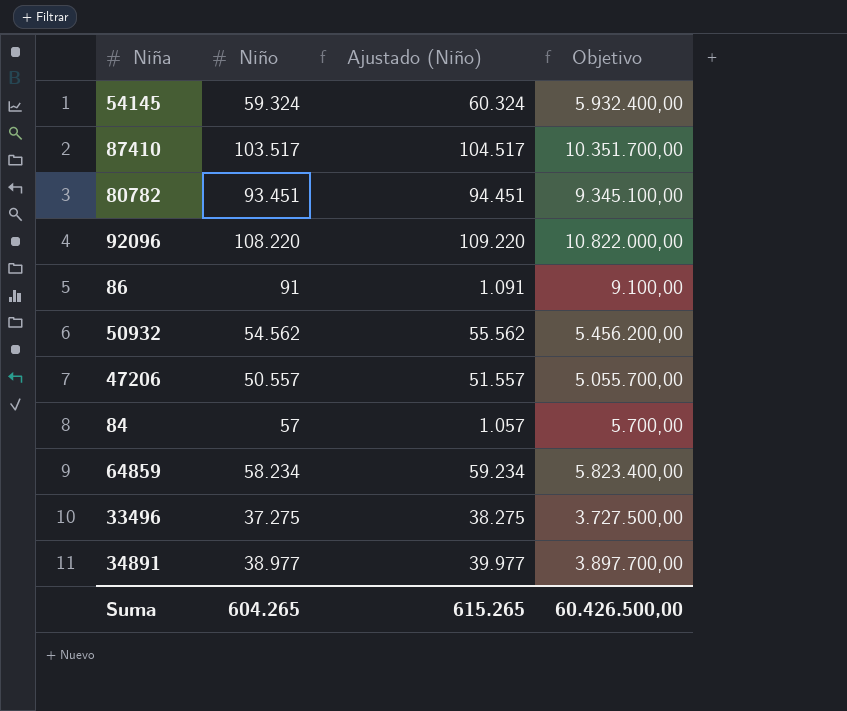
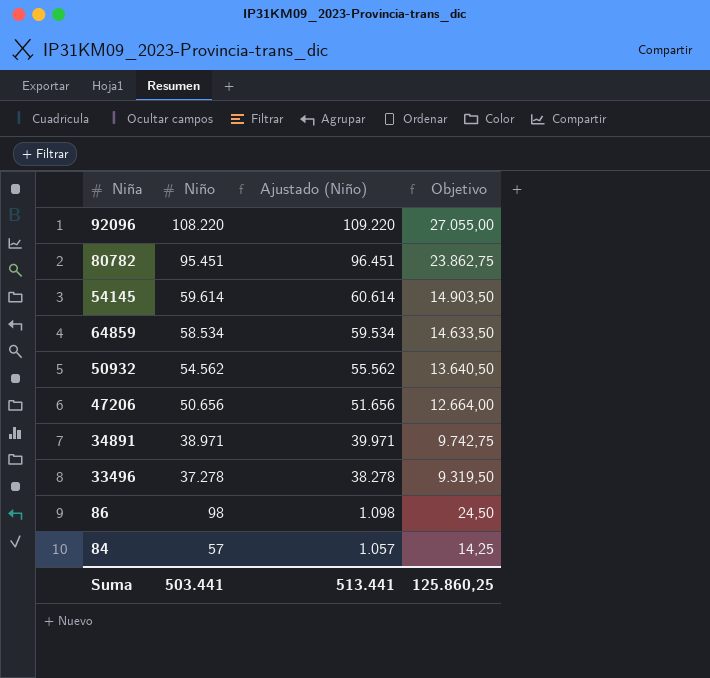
row order: none -> Niño descending
column Objetivo | formula: [Niño] * 100 -> [Niño] * 0,25
row 87410: 103.517 | 104.517 | 10.351.700,00 -> none
80782 | Niño: 93.451 -> 95.451
80782 | Ajustado (Niño): 94.451 -> 96.451
54145 | Niño: 59.324 -> 59.614
54145 | Ajustado (Niño): 60.324 -> 60.614
64859 | Niño: 58.234 -> 58.534
64859 | Ajustado (Niño): 59.234 -> 59.534
47206 | Niño: 50.557 -> 50.656
47206 | Ajustado (Niño): 51.557 -> 51.656
34891 | Niño: 38.977 -> 38.971
34891 | Ajustado (Niño): 39.977 -> 39.971
33496 | Niño: 37.275 -> 37.278
33496 | Ajustado (Niño): 38.275 -> 38.278
86 | Niño: 91 -> 98
86 | Ajustado (Niño): 1.091 -> 1.098
Suma | Niño: 604.265 -> 503.441
Suma | Ajustado (Niño): 615.265 -> 513.441
Suma | Objetivo: 60.426.500,00 -> 125.860,25

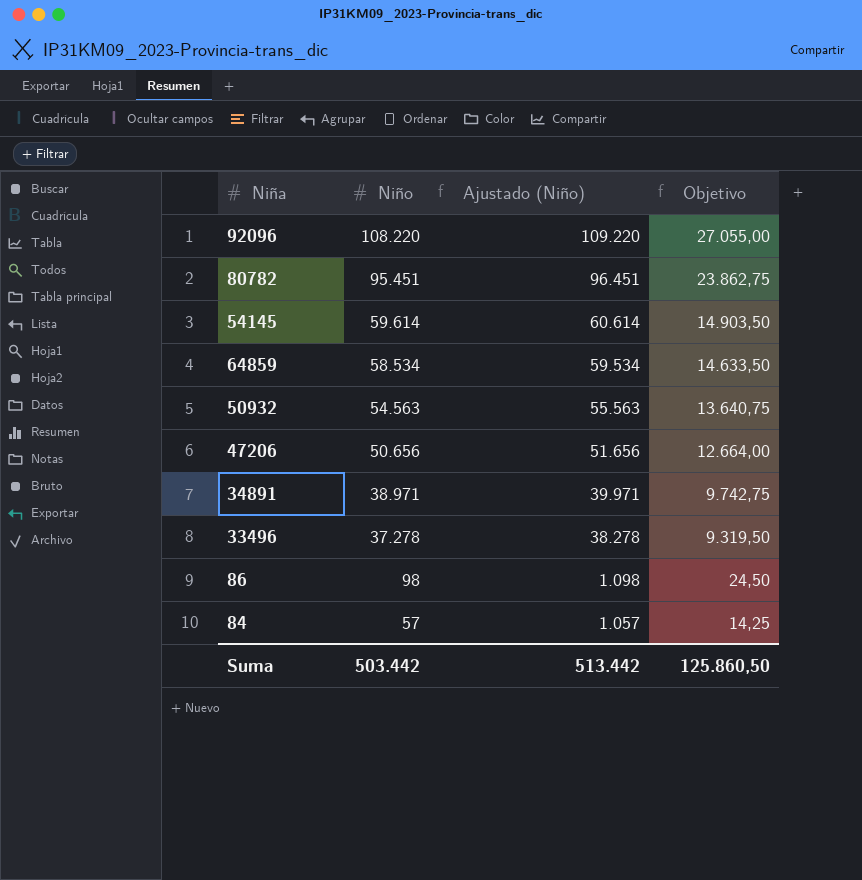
50932 | Niño: 54.562 -> 54.563
50932 | Ajustado (Niño): 55.562 -> 55.563
50932 | Objetivo: 13.640,50 -> 13.640,75
Suma | Niño: 503.441 -> 503.442
Suma | Ajustado (Niño): 513.441 -> 513.442
Suma | Objetivo: 125.860,25 -> 125.860,50

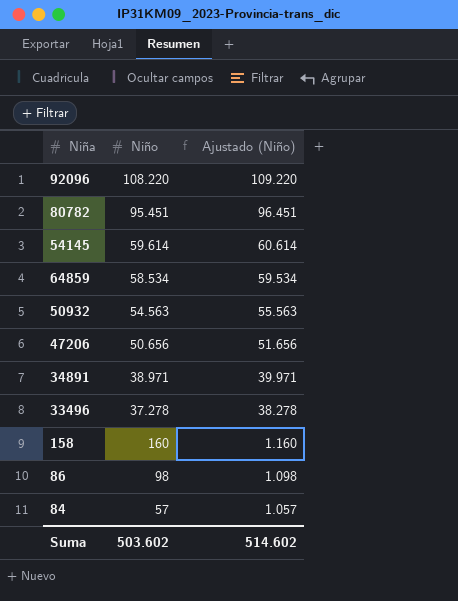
column Objetivo | formula: [Niño] * 0,25 -> none
row 158: none -> 160 | 1.160
Suma | Niño: 503.442 -> 503.602
Suma | Ajustado (Niño): 513.442 -> 514.602

